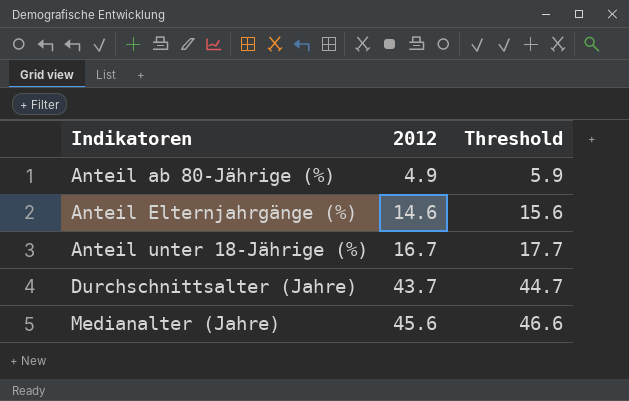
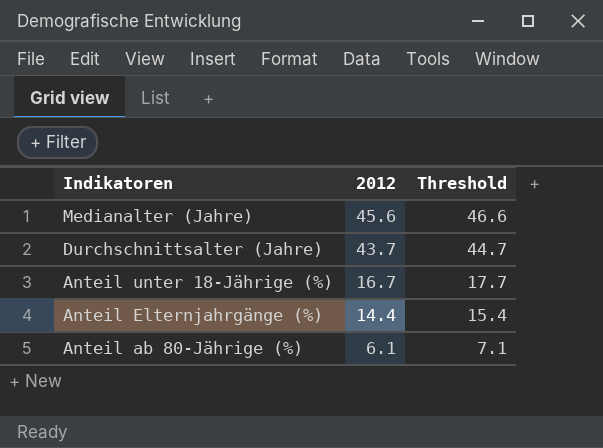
row order: Indikatoren ascending -> Indikatoren descending
Anteil Elternjahrgänge (%) | 2012: 14.6 -> 14.4
Anteil Elternjahrgänge (%) | Threshold: 15.6 -> 15.4
Anteil ab 80-Jährige (%) | 2012: 4.9 -> 6.1
Anteil ab 80-Jährige (%) | Threshold: 5.9 -> 7.1

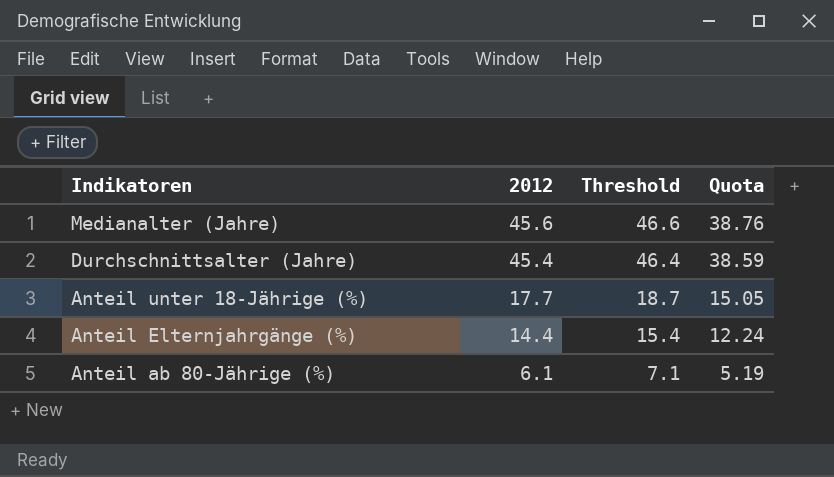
column Quota | formula: none -> [2012] * 0.85
Durchschnittsalter (Jahre) | 2012: 43.7 -> 45.4
Durchschnittsalter (Jahre) | Threshold: 44.7 -> 46.4
Anteil unter 18-Jährige (%) | 2012: 16.7 -> 17.7
Anteil unter 18-Jährige (%) | Threshold: 17.7 -> 18.7

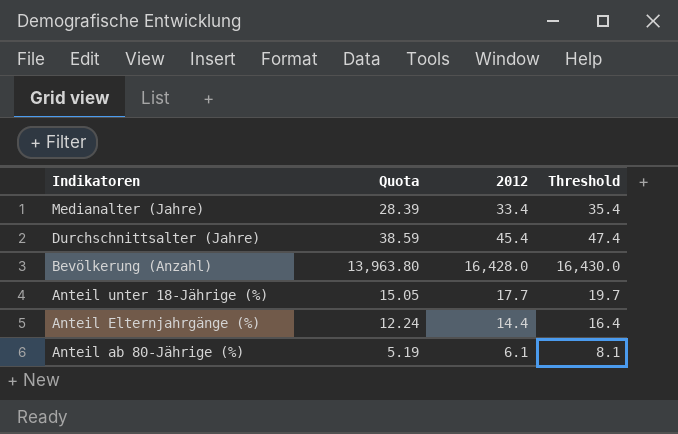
column Quota | position: 4 -> 2
column Threshold | formula: [2012] + 1 -> [2012] + 2
Medianalter (Jahre) | Quota: 38.76 -> 28.39
Medianalter (Jahre) | 2012: 45.6 -> 33.4
row Bevölkerung (Anzahl): none -> 13,963.80 | 16,428.0 | 16,430.0

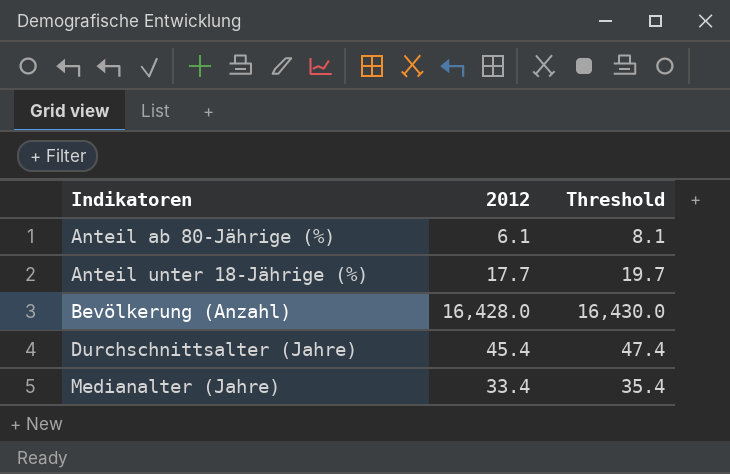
row order: Indikatoren descending -> Indikatoren ascending
column Quota | formula: [2012] * 0.85 -> none
row Anteil Elternjahrgänge (%): 12.24 | 14.4 | 16.4 -> none

